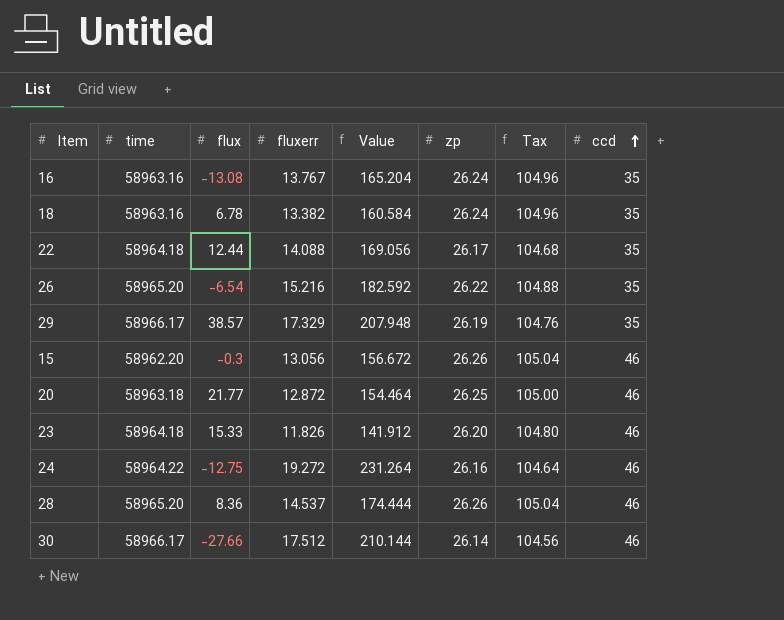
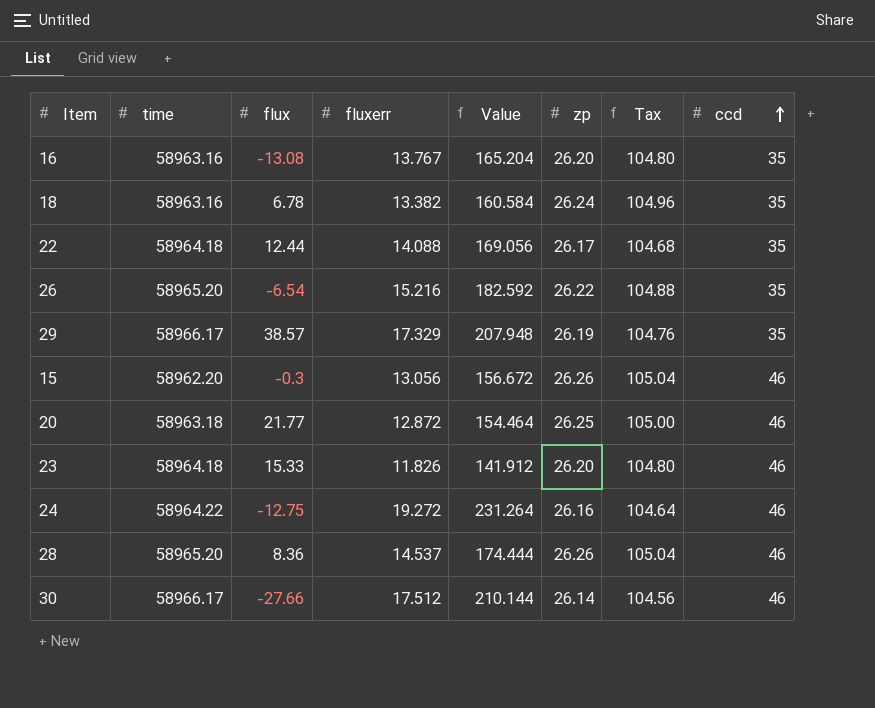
16 | zp: 26.24 -> 26.20
16 | Tax: 104.96 -> 104.80

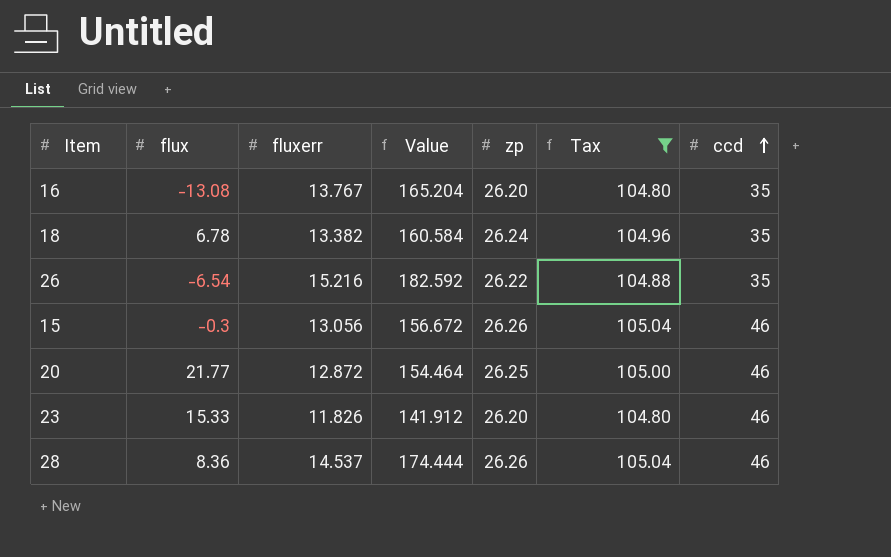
filter: none -> Tax >= 104.80
column time | position: 2 -> none

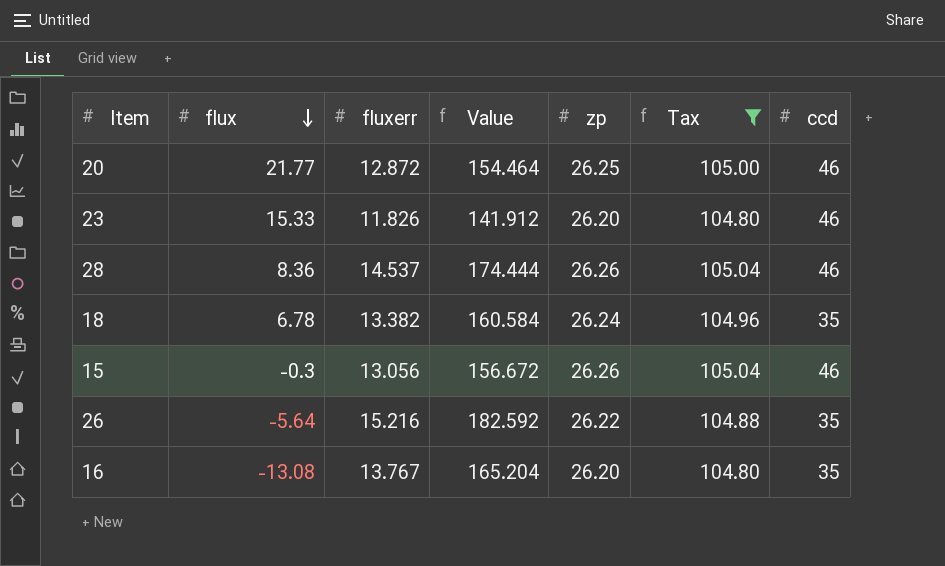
row order: ccd ascending -> flux descending
26 | flux: -6.54 -> -5.64

